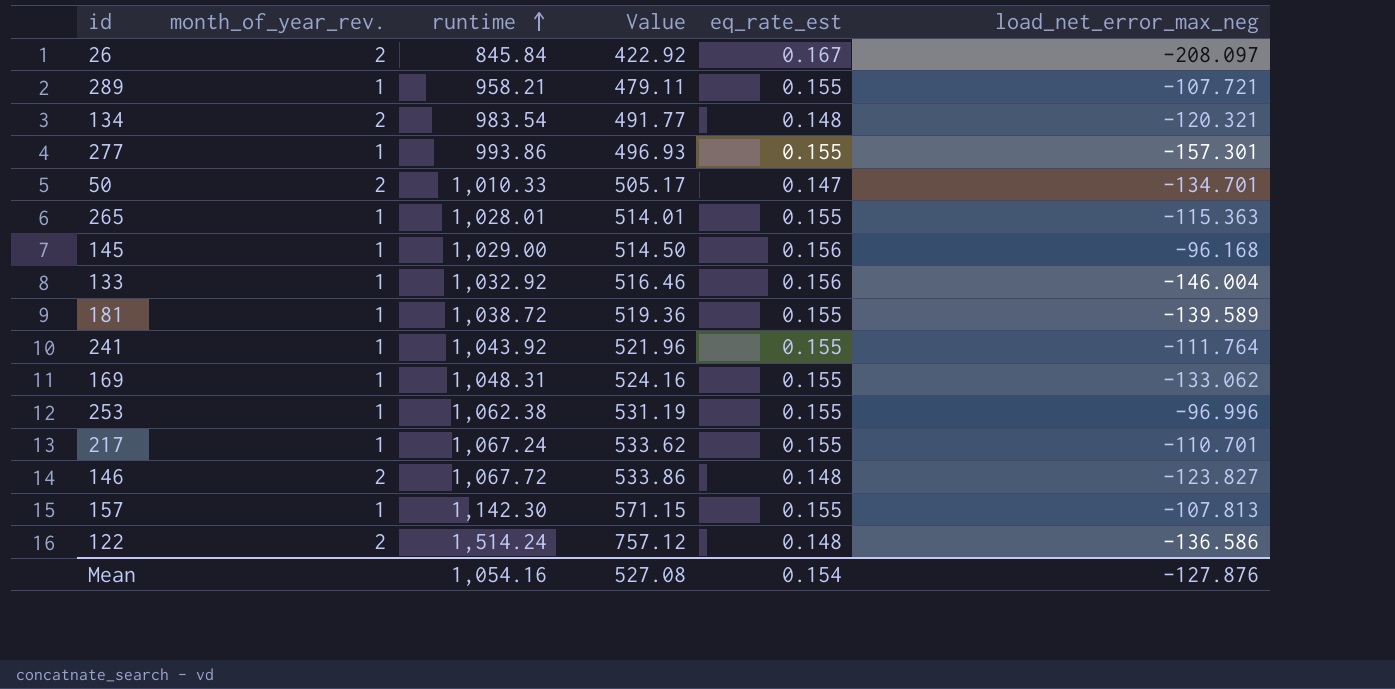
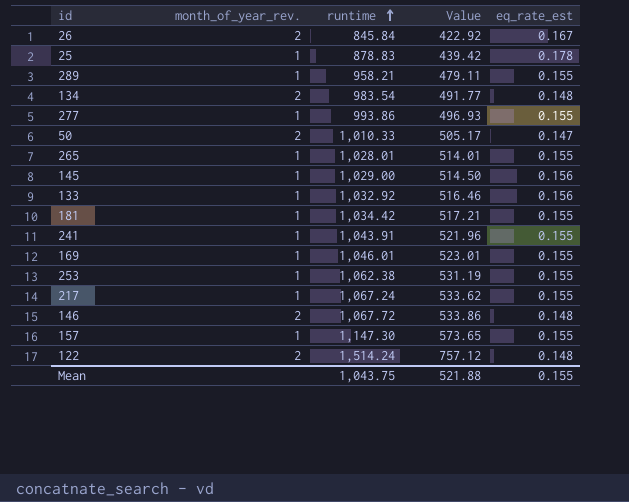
column load_net_error_max_neg | position: 6 -> none
row 25: none -> 1 | 878.83 | 439.42 | 0.178
181 | runtime: 1,038.72 -> 1,034.42
181 | Value: 519.36 -> 517.21
241 | runtime: 1,043.92 -> 1,043.91
169 | runtime: 1,048.31 -> 1,046.01
169 | Value: 524.16 -> 523.01
157 | runtime: 1,142.30 -> 1,147.30
157 | Value: 571.15 -> 573.65
Mean | runtime: 1,054.16 -> 1,043.75
Mean | Value: 527.08 -> 521.88
Mean | eq_rate_est: 0.154 -> 0.155

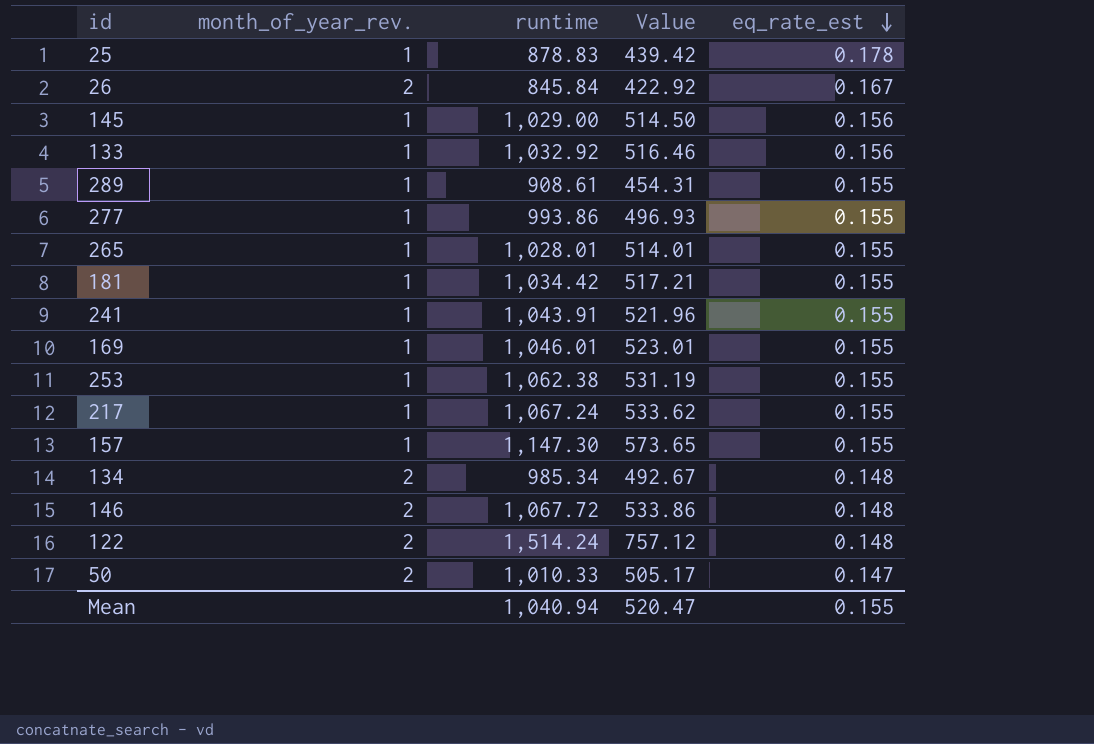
row order: runtime ascending -> eq_rate_est descending
289 | runtime: 958.21 -> 908.61
289 | Value: 479.11 -> 454.31
134 | runtime: 983.54 -> 985.34
134 | Value: 491.77 -> 492.67
Mean | runtime: 1,043.75 -> 1,040.94
Mean | Value: 521.88 -> 520.47

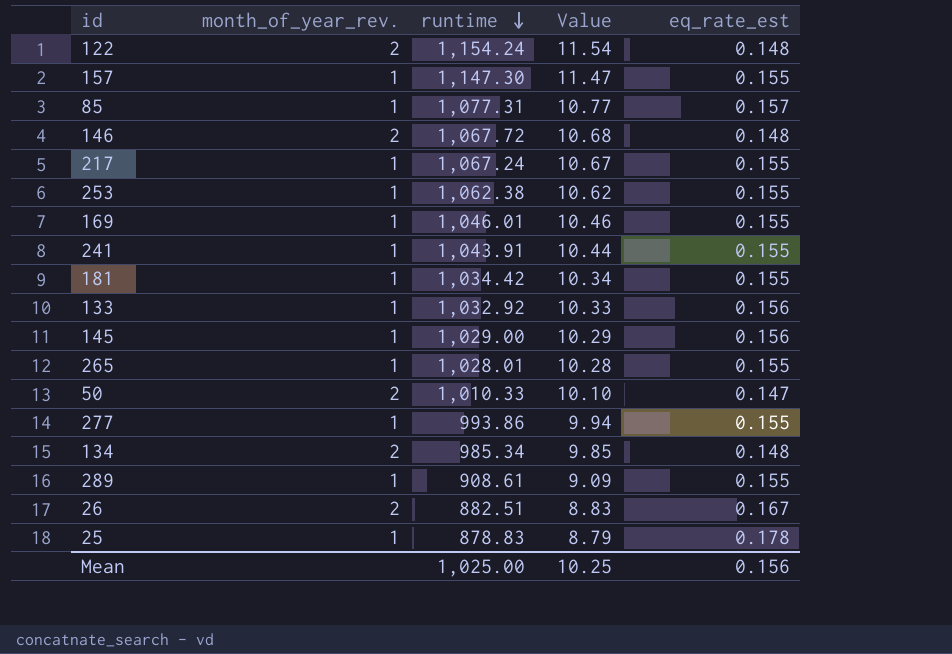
row order: eq_rate_est descending -> runtime descending
column Value | formula: [runtime] * 0.5 -> [runtime] * 0.01
122 | runtime: 1,514.24 -> 1,154.24
row 85: none -> 1 | 1,077.31 | 10.77 | 0.157
26 | runtime: 845.84 -> 882.51
Mean | runtime: 1,040.94 -> 1,025.00
Mean | Value: 520.47 -> 10.25
Mean | eq_rate_est: 0.155 -> 0.156

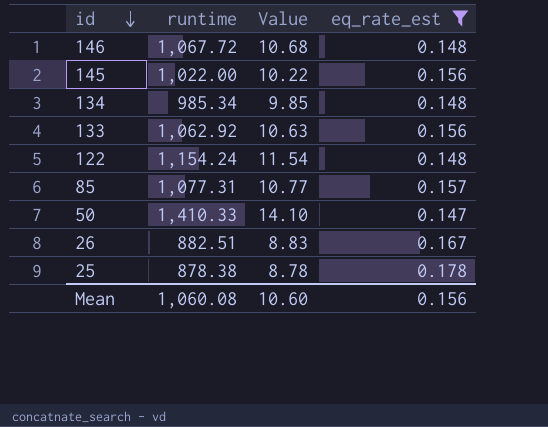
filter: none -> eq_rate_est != 0.155
row order: runtime descending -> id descending
column month_of_year_rev. | position: 2 -> none
145 | runtime: 1,029.00 -> 1,022.00
145 | Value: 10.29 -> 10.22
133 | runtime: 1,032.92 -> 1,062.92
133 | Value: 10.33 -> 10.63
50 | runtime: 1,010.33 -> 1,410.33
50 | Value: 10.10 -> 14.10
25 | runtime: 878.83 -> 878.38
25 | Value: 8.79 -> 8.78
Mean | runtime: 1,025.00 -> 1,060.08
Mean | Value: 10.25 -> 10.60

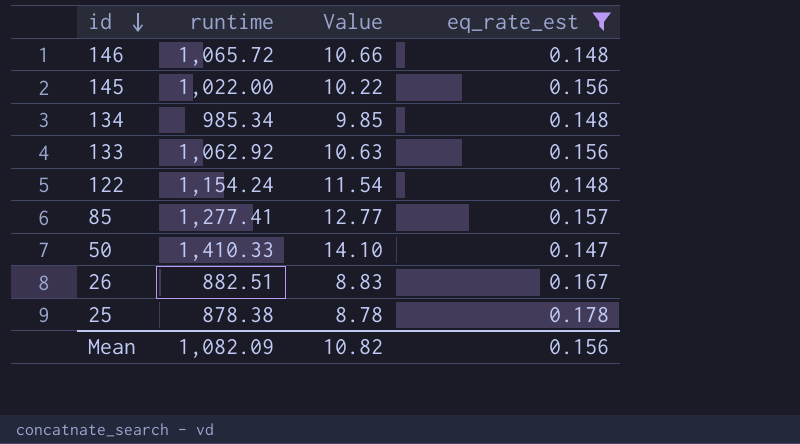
146 | runtime: 1,067.72 -> 1,065.72
146 | Value: 10.68 -> 10.66
85 | runtime: 1,077.31 -> 1,277.41
85 | Value: 10.77 -> 12.77
Mean | runtime: 1,060.08 -> 1,082.09
Mean | Value: 10.60 -> 10.82

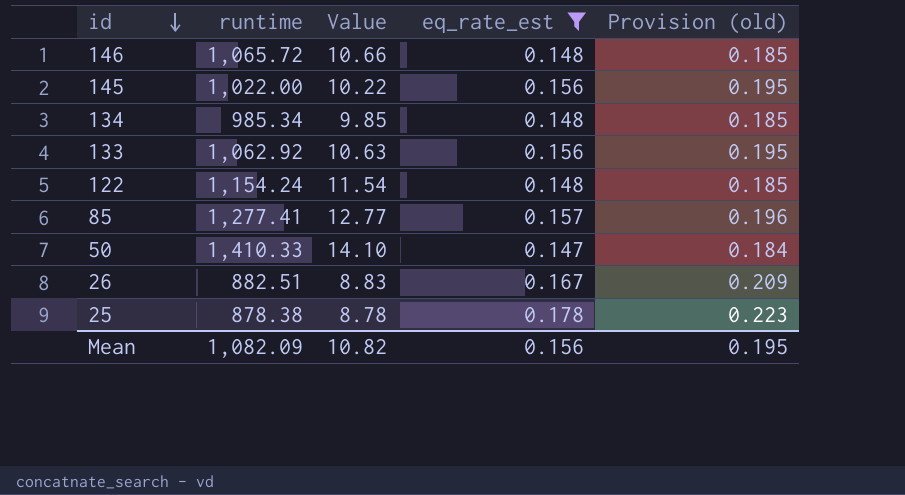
column Provision (old) | formula: none -> [eq_rate_est] * 1.25

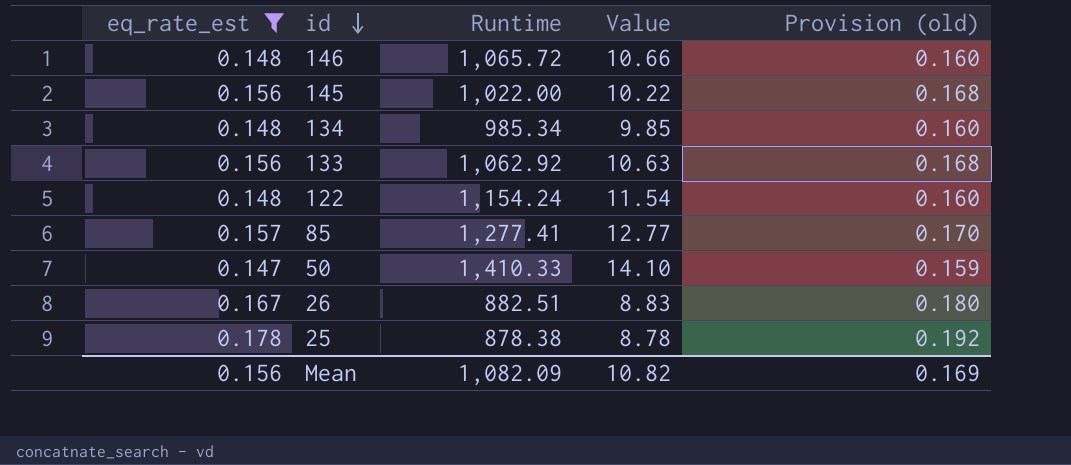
column eq_rate_est | position: 4 -> 1
column name: runtime -> Runtime
column Provision (old) | formula: [eq_rate_est] * 1.25 -> [eq_rate_est] * 1.08
Mean | Provision (old): 0.195 -> 0.169

